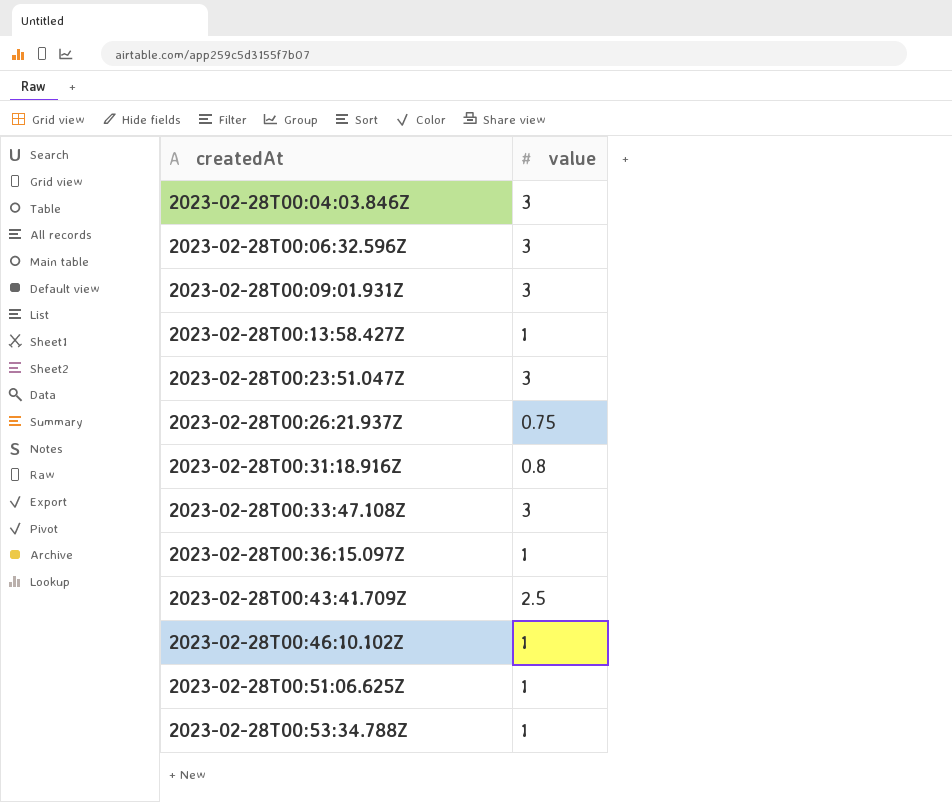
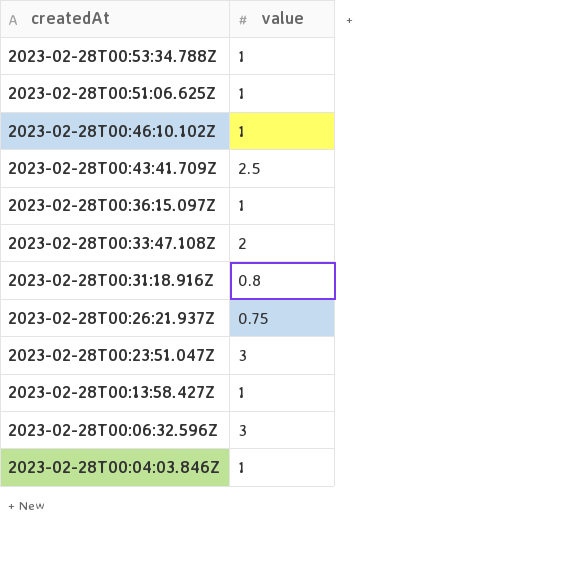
row order: createdAt ascending -> createdAt descending
row 2023-02-28T00:09:01.931Z: 3 -> none
2023-02-28T00:33:47.108Z | value: 3 -> 2
2023-02-28T00:04:03.846Z | value: 3 -> 1

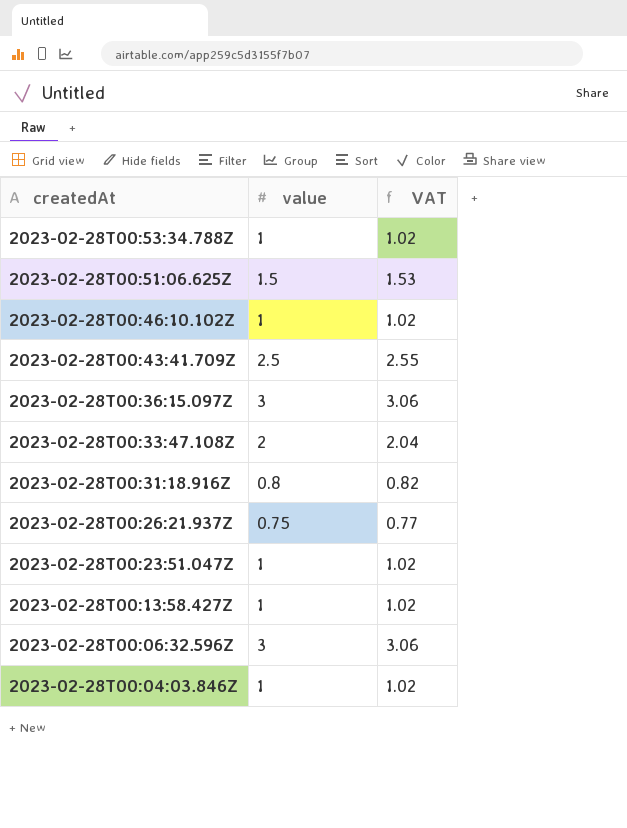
column VAT | formula: none -> [value] * 1.02
2023-02-28T00:51:06.625Z | value: 1 -> 1.5
2023-02-28T00:36:15.097Z | value: 1 -> 3
2023-02-28T00:23:51.047Z | value: 3 -> 1

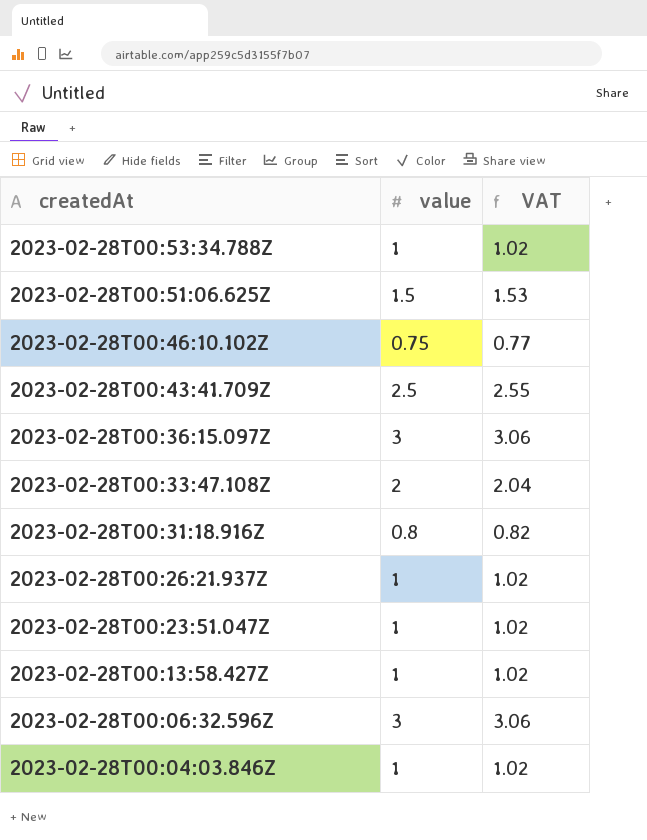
2023-02-28T00:46:10.102Z | value: 1 -> 0.75
2023-02-28T00:46:10.102Z | VAT: 1.02 -> 0.77
2023-02-28T00:26:21.937Z | value: 0.75 -> 1
2023-02-28T00:26:21.937Z | VAT: 0.77 -> 1.02

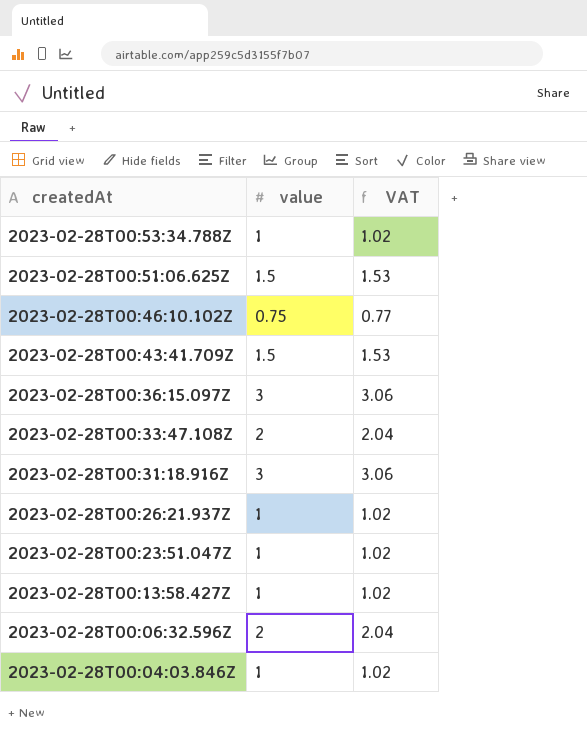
2023-02-28T00:43:41.709Z | value: 2.5 -> 1.5
2023-02-28T00:43:41.709Z | VAT: 2.55 -> 1.53
2023-02-28T00:31:18.916Z | value: 0.8 -> 3
2023-02-28T00:31:18.916Z | VAT: 0.82 -> 3.06
2023-02-28T00:06:32.596Z | value: 3 -> 2
2023-02-28T00:06:32.596Z | VAT: 3.06 -> 2.04

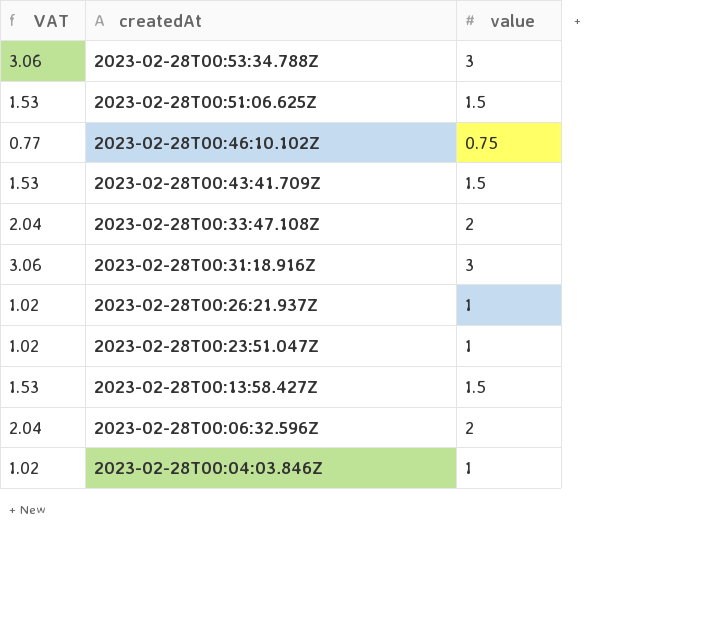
column VAT | position: 3 -> 1
row 2023-02-28T00:36:15.097Z: 3 | 3.06 -> none
2023-02-28T00:53:34.788Z | VAT: 1.02 -> 3.06
2023-02-28T00:53:34.788Z | value: 1 -> 3
2023-02-28T00:13:58.427Z | VAT: 1.02 -> 1.53
2023-02-28T00:13:58.427Z | value: 1 -> 1.5

